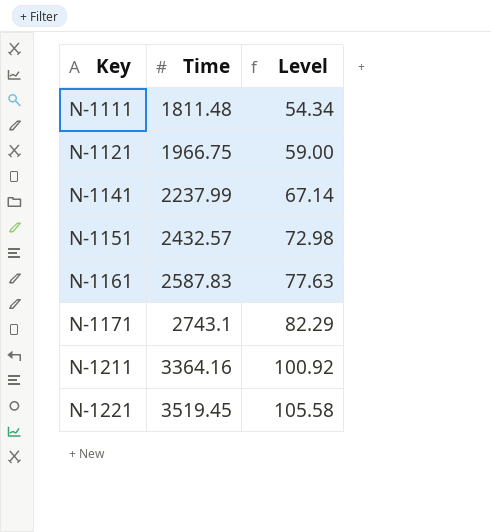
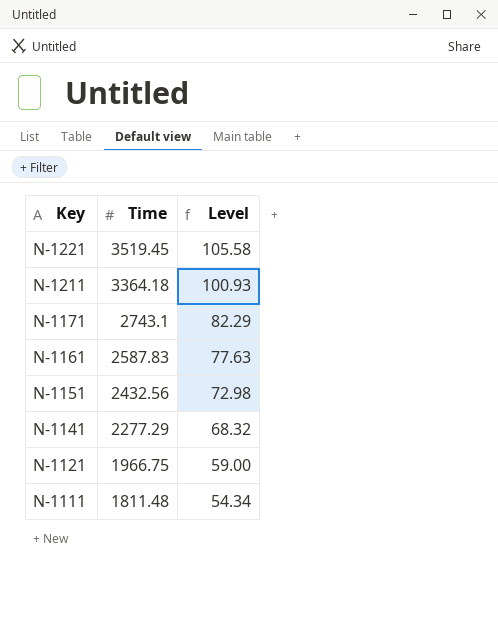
row order: Key ascending -> Key descending
N-1211 | Time: 3364.16 -> 3364.18
N-1211 | Level: 100.92 -> 100.93
N-1151 | Time: 2432.57 -> 2432.56
N-1141 | Time: 2237.99 -> 2277.29
N-1141 | Level: 67.14 -> 68.32

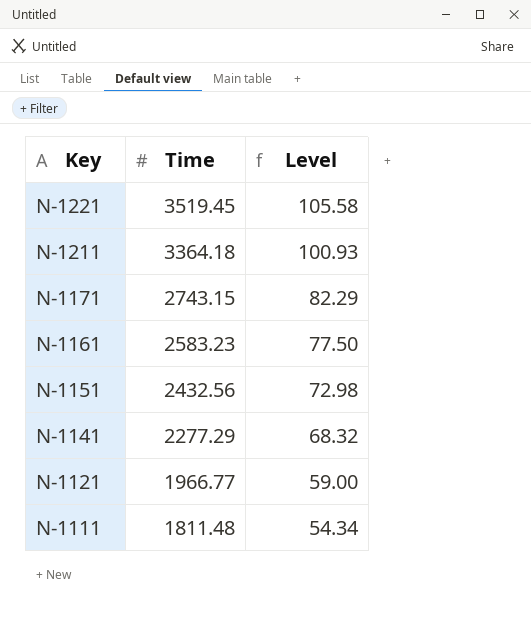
N-1171 | Time: 2743.1 -> 2743.15
N-1161 | Time: 2587.83 -> 2583.23
N-1161 | Level: 77.63 -> 77.50
N-1121 | Time: 1966.75 -> 1966.77

